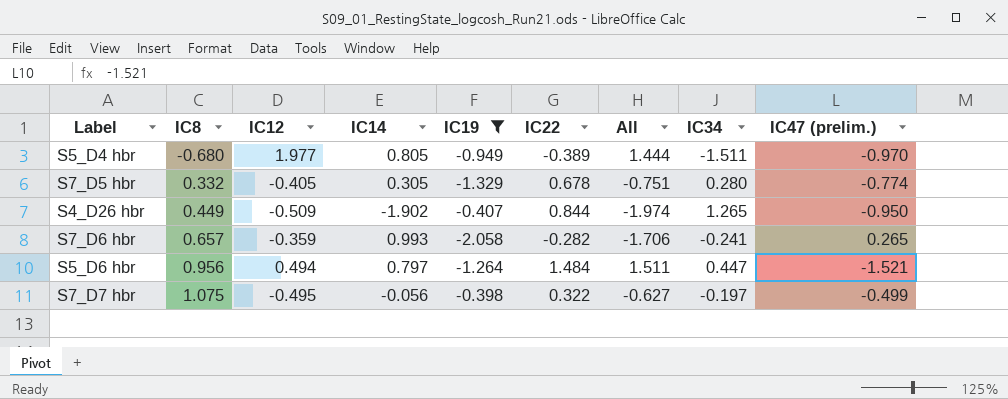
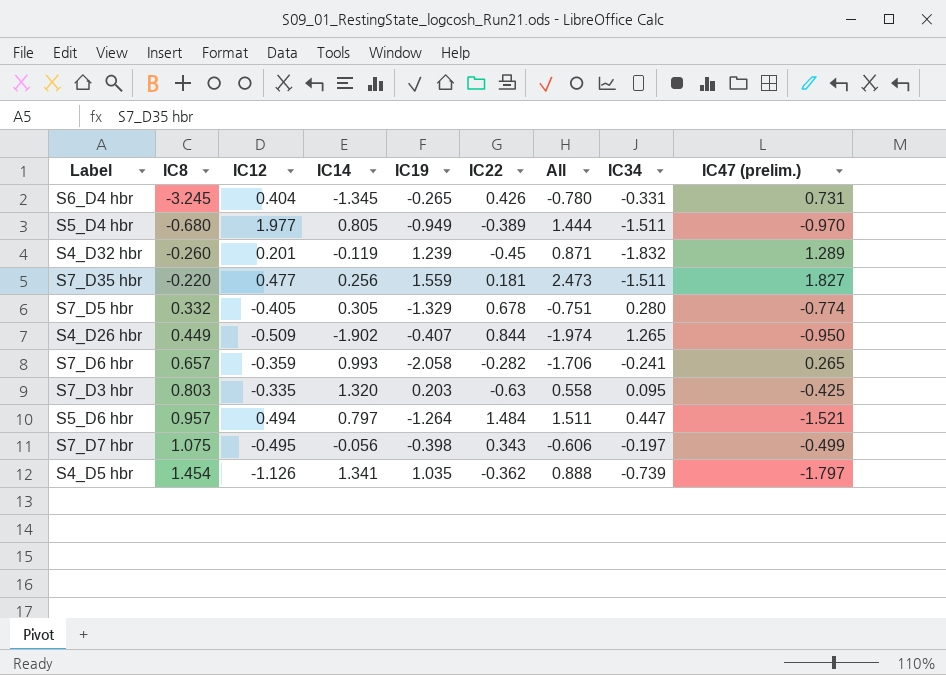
filter: IC19 <= -0.398 -> none
S5_D6 hbr | IC8: 0.956 -> 0.957
S7_D7 hbr | IC22: 0.322 -> 0.343
S7_D7 hbr | All: -0.627 -> -0.606

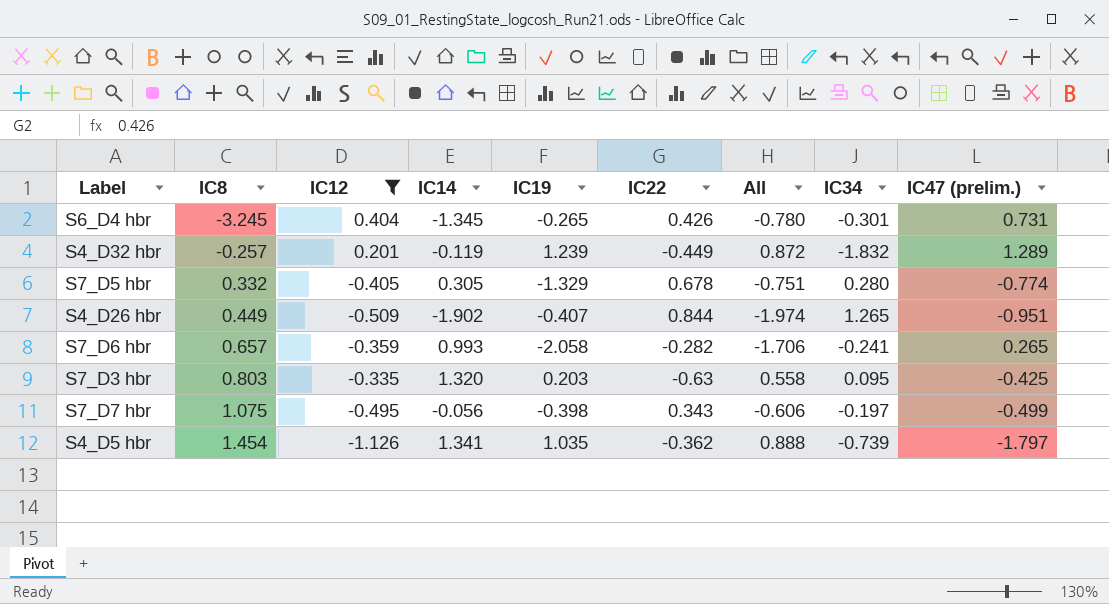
filter: none -> IC12 <= 0.404
S6_D4 hbr | IC34: -0.331 -> -0.301
S4_D32 hbr | IC8: -0.260 -> -0.257
S4_D32 hbr | IC22: -0.45 -> -0.449
S4_D32 hbr | All: 0.871 -> 0.872
S4_D26 hbr | IC47 (prelim.): -0.950 -> -0.951

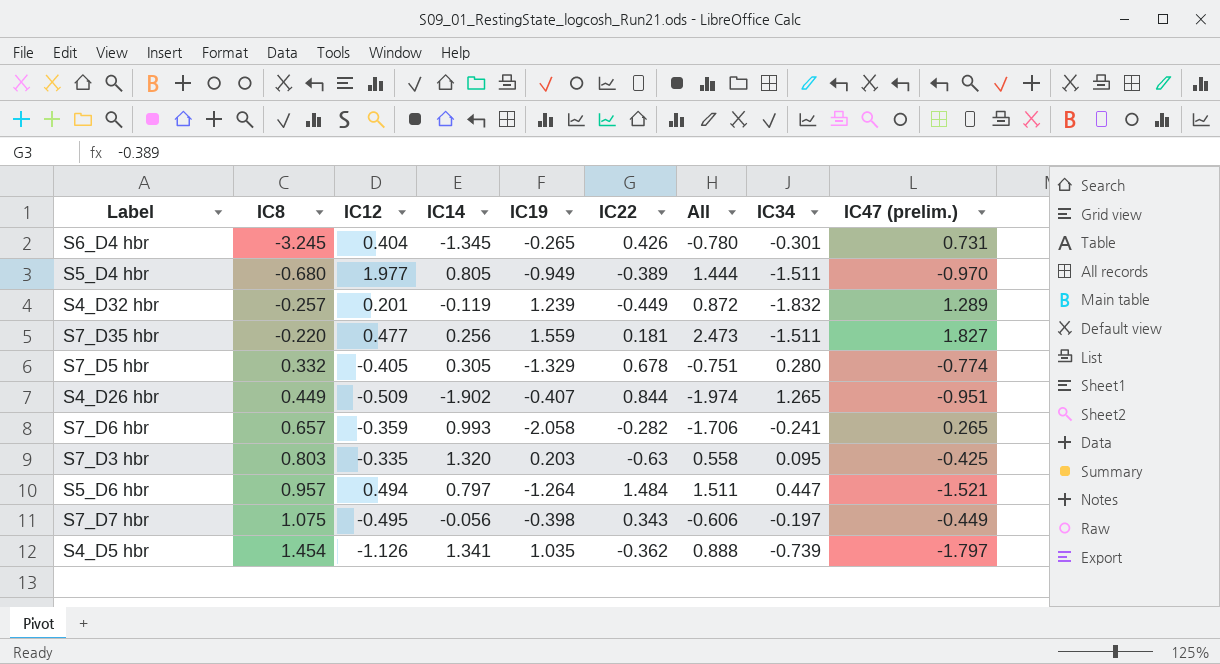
filter: IC12 <= 0.404 -> none
S7_D7 hbr | IC47 (prelim.): -0.499 -> -0.449

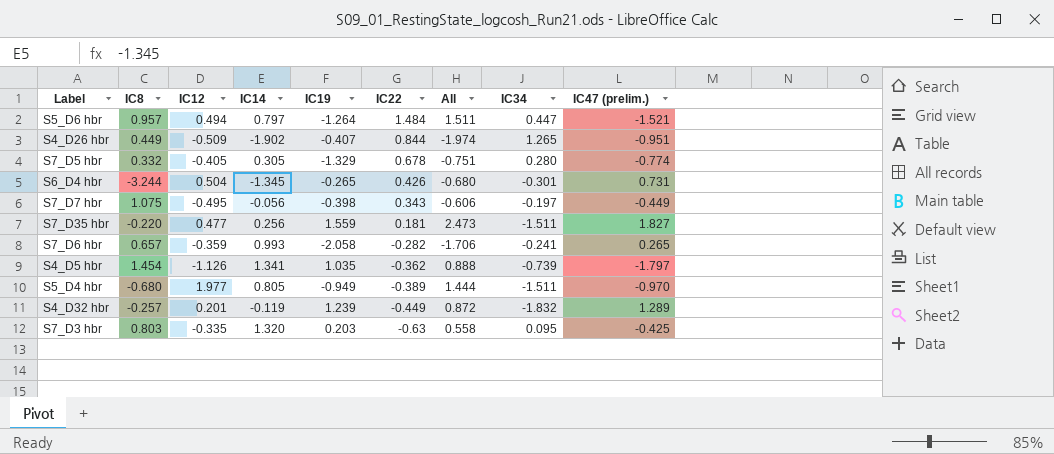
row order: IC8 ascending -> IC22 descending
S6_D4 hbr | IC8: -3.245 -> -3.244
S6_D4 hbr | IC12: 0.404 -> 0.504
S6_D4 hbr | All: -0.780 -> -0.680

